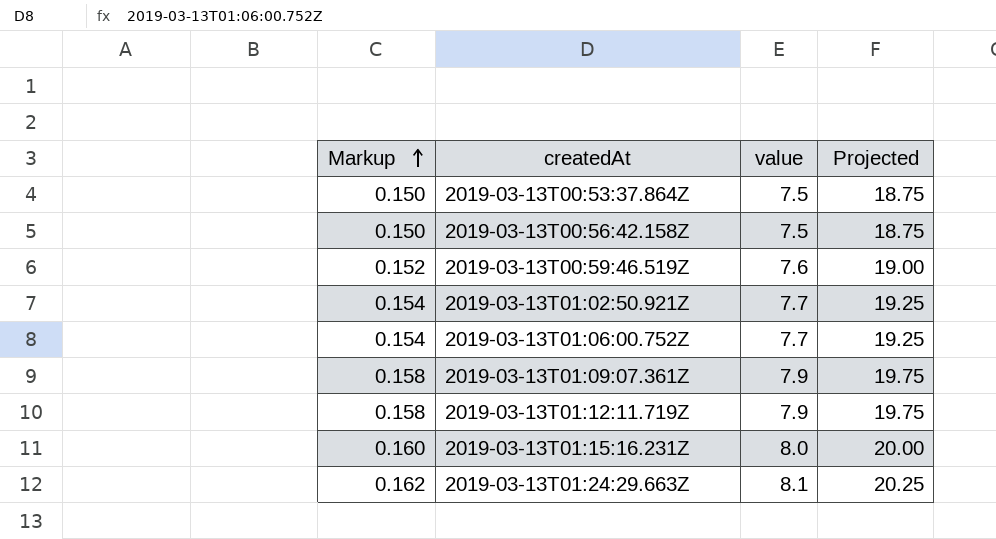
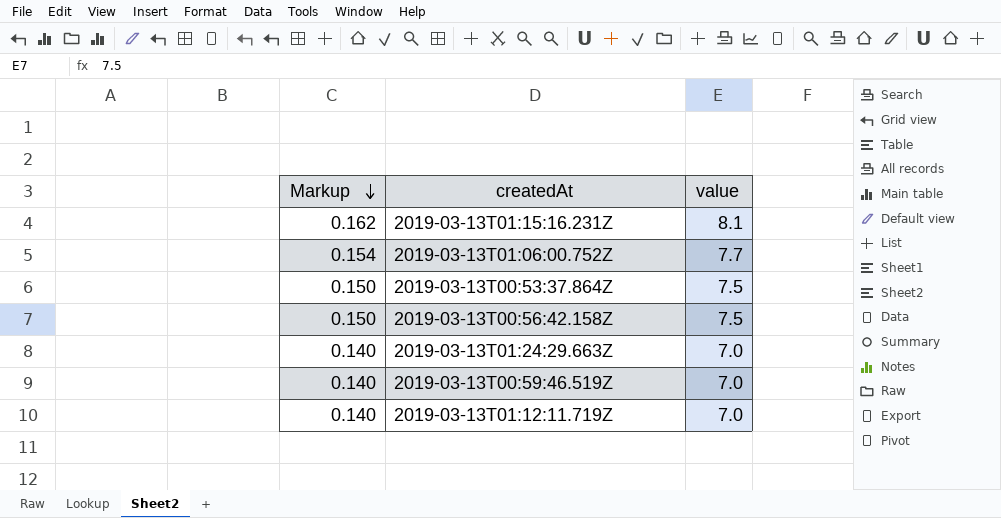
row order: Markup ascending -> Markup descending
column Projected | formula: [value] * 2.5 -> none
row 2019-03-13T01:02:50.921Z: 0.154 | 7.7 | 19.25 -> none
row 2019-03-13T01:09:07.361Z: 0.158 | 7.9 | 19.75 -> none
2019-03-13T01:15:16.231Z | Markup: 0.160 -> 0.162
2019-03-13T01:15:16.231Z | value: 8.0 -> 8.1
2019-03-13T01:24:29.663Z | Markup: 0.162 -> 0.140
2019-03-13T01:24:29.663Z | value: 8.1 -> 7.0
2019-03-13T00:59:46.519Z | Markup: 0.152 -> 0.140
2019-03-13T00:59:46.519Z | value: 7.6 -> 7.0
2019-03-13T01:12:11.719Z | Markup: 0.158 -> 0.140
2019-03-13T01:12:11.719Z | value: 7.9 -> 7.0

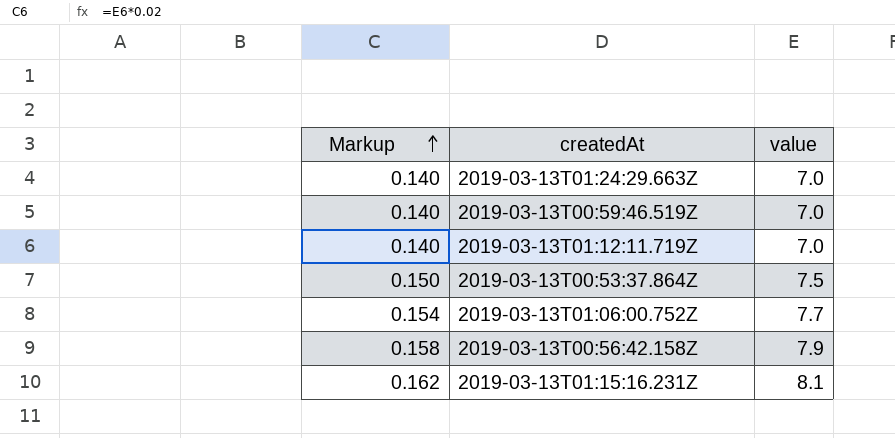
row order: Markup descending -> Markup ascending
2019-03-13T00:56:42.158Z | Markup: 0.150 -> 0.158
2019-03-13T00:56:42.158Z | value: 7.5 -> 7.9

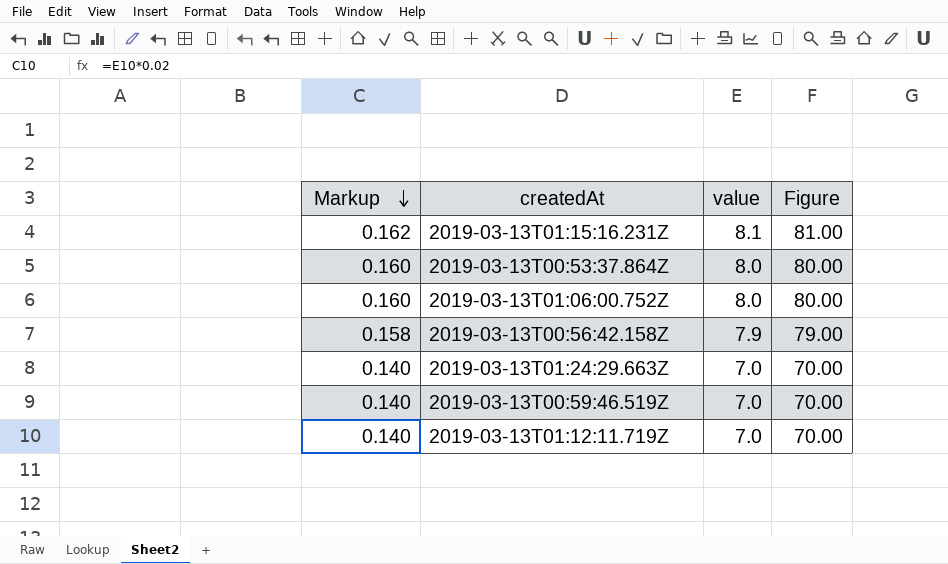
row order: Markup ascending -> Markup descending
column Figure | formula: none -> [value] * 10
2019-03-13T00:53:37.864Z | Markup: 0.150 -> 0.160
2019-03-13T00:53:37.864Z | value: 7.5 -> 8.0
2019-03-13T01:06:00.752Z | Markup: 0.154 -> 0.160
2019-03-13T01:06:00.752Z | value: 7.7 -> 8.0

